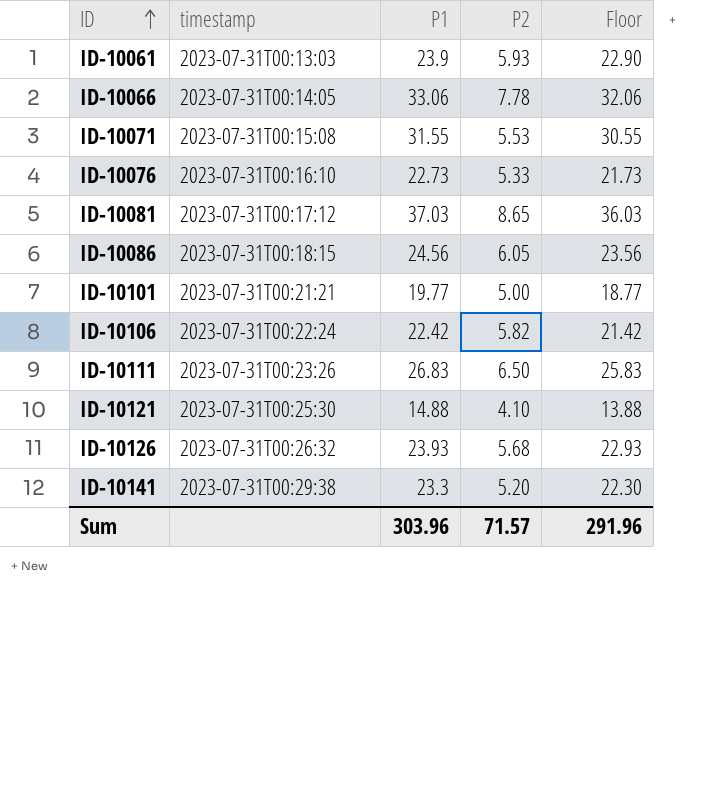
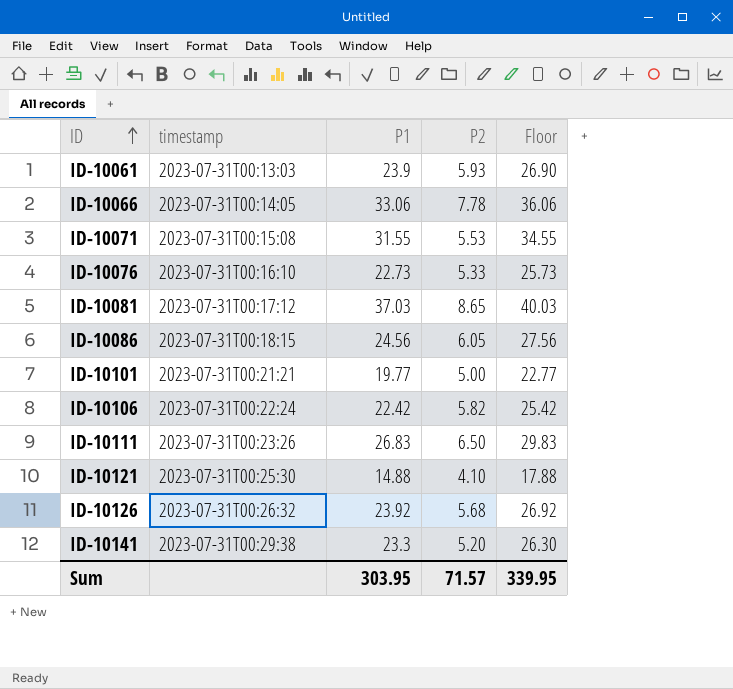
column Floor | formula: [P1] - 1 -> [P1] + 3
ID-10126 | P1: 23.93 -> 23.92
Sum | P1: 303.96 -> 303.95
Sum | Floor: 291.96 -> 339.95

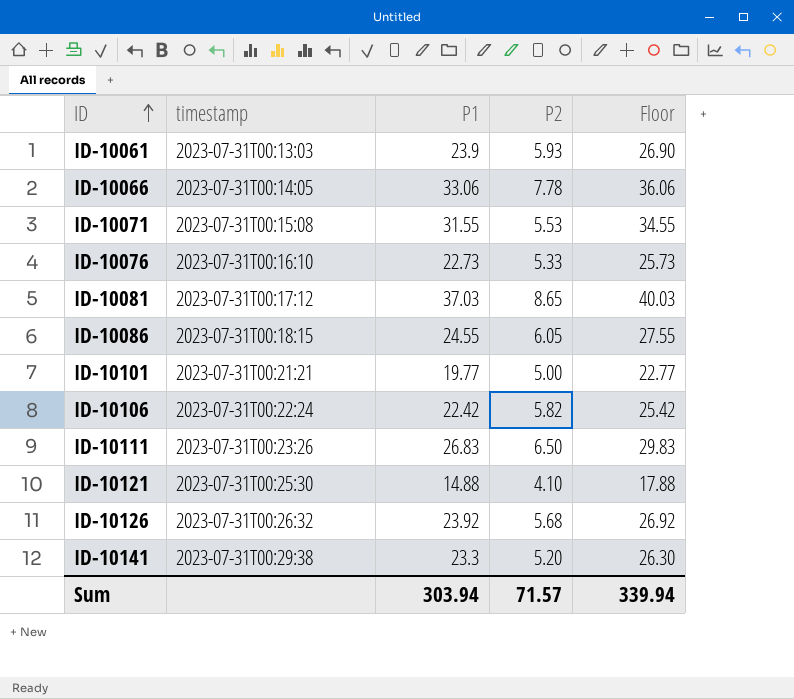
ID-10086 | P1: 24.56 -> 24.55
ID-10086 | Floor: 27.56 -> 27.55
Sum | P1: 303.95 -> 303.94
Sum | Floor: 339.95 -> 339.94

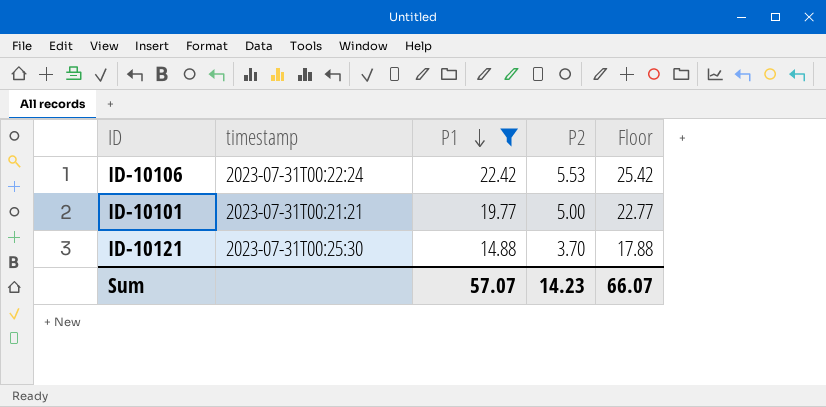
filter: none -> P1 <= 22.42
row order: ID ascending -> P1 descending
ID-10106 | P2: 5.82 -> 5.53
ID-10121 | P2: 4.10 -> 3.70
Sum | P1: 303.94 -> 57.07
Sum | P2: 71.57 -> 14.23
Sum | Floor: 339.94 -> 66.07

